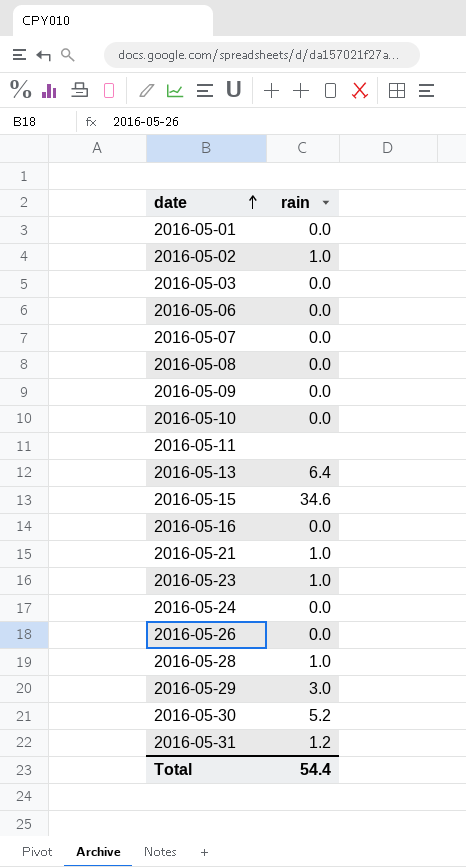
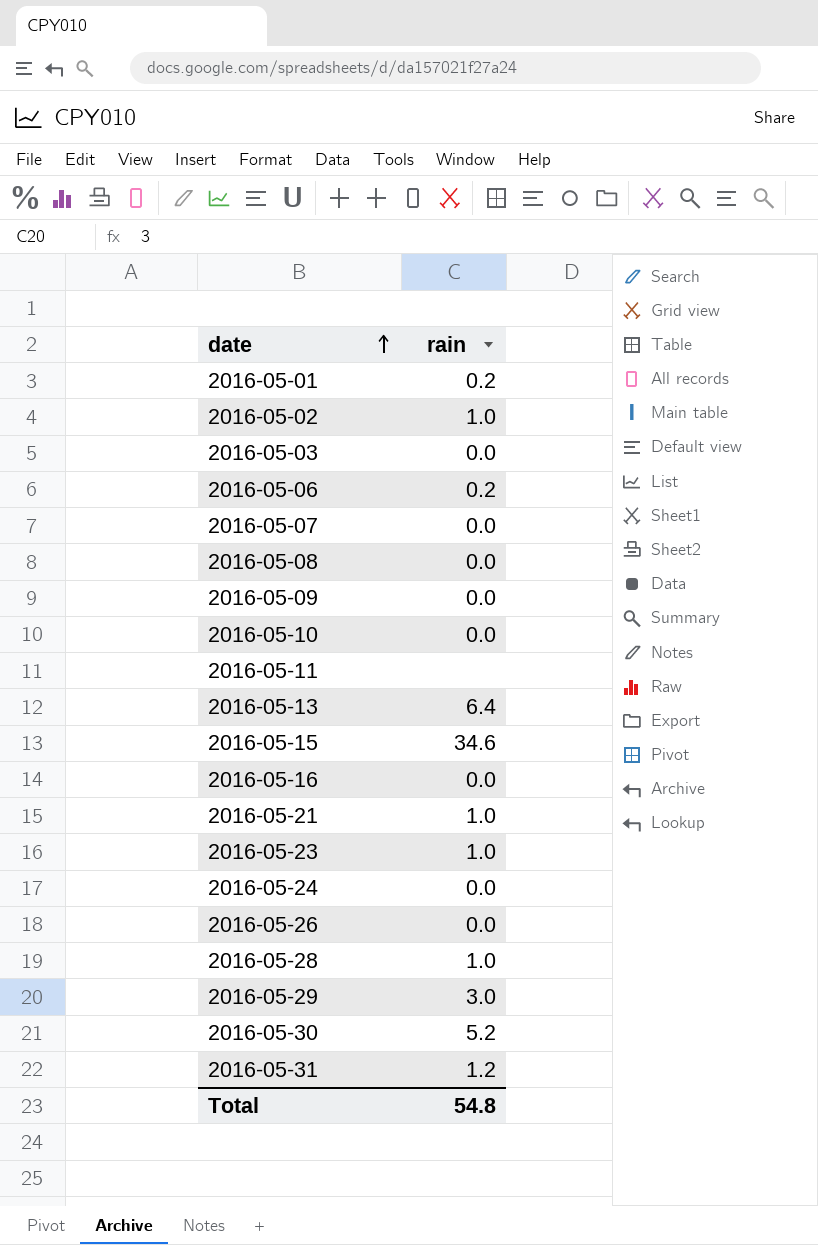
2016-05-01 | rain: 0.0 -> 0.2
2016-05-06 | rain: 0.0 -> 0.2
Total | rain: 54.4 -> 54.8

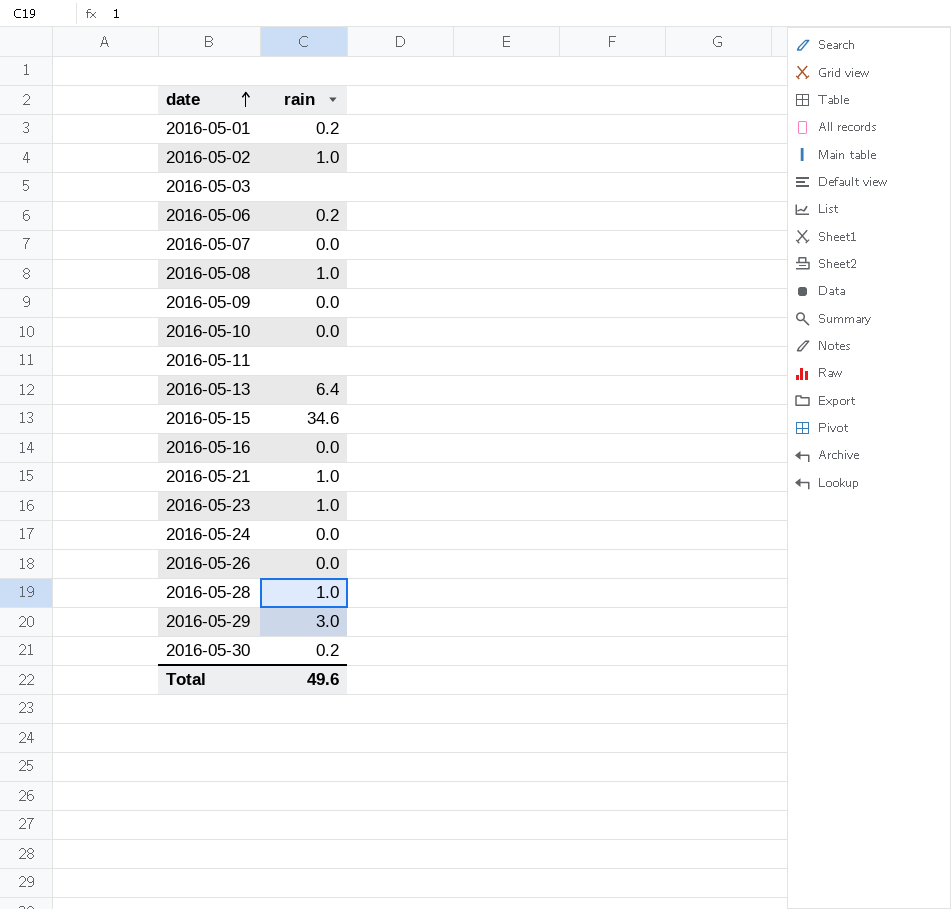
row 2016-05-31: 1.2 -> none
2016-05-03 | rain: 0.0 -> none
2016-05-08 | rain: 0.0 -> 1.0
2016-05-30 | rain: 5.2 -> 0.2
Total | rain: 54.8 -> 49.6

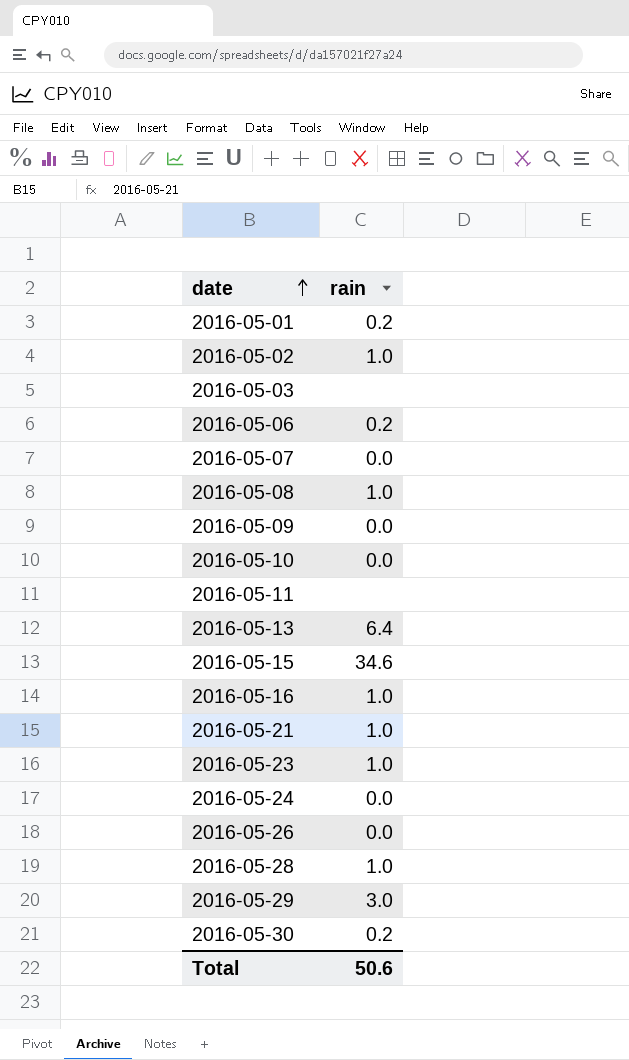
2016-05-16 | rain: 0.0 -> 1.0
Total | rain: 49.6 -> 50.6

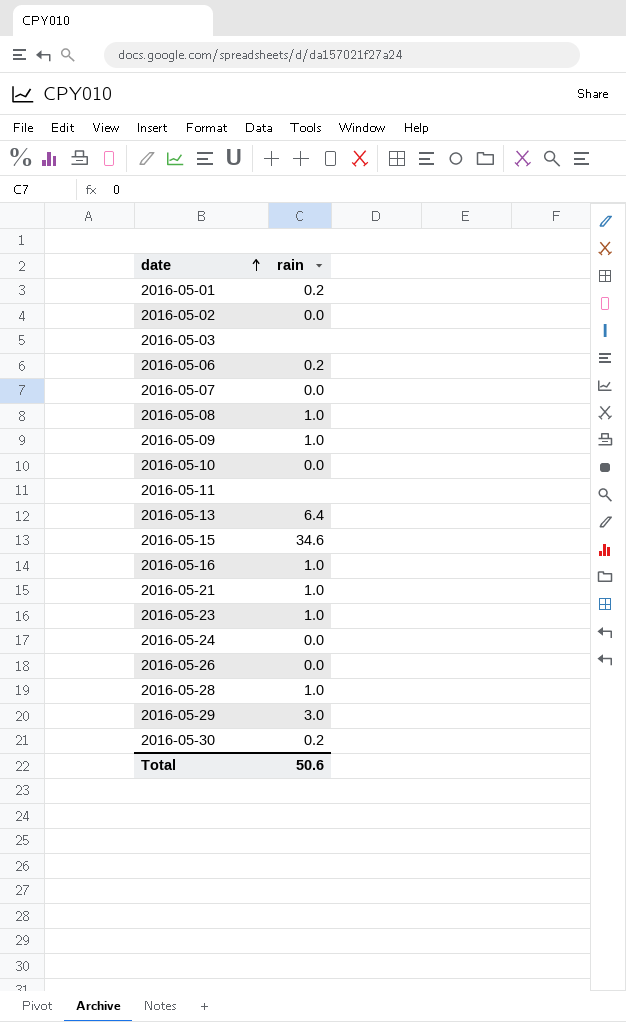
2016-05-02 | rain: 1.0 -> 0.0
2016-05-09 | rain: 0.0 -> 1.0

